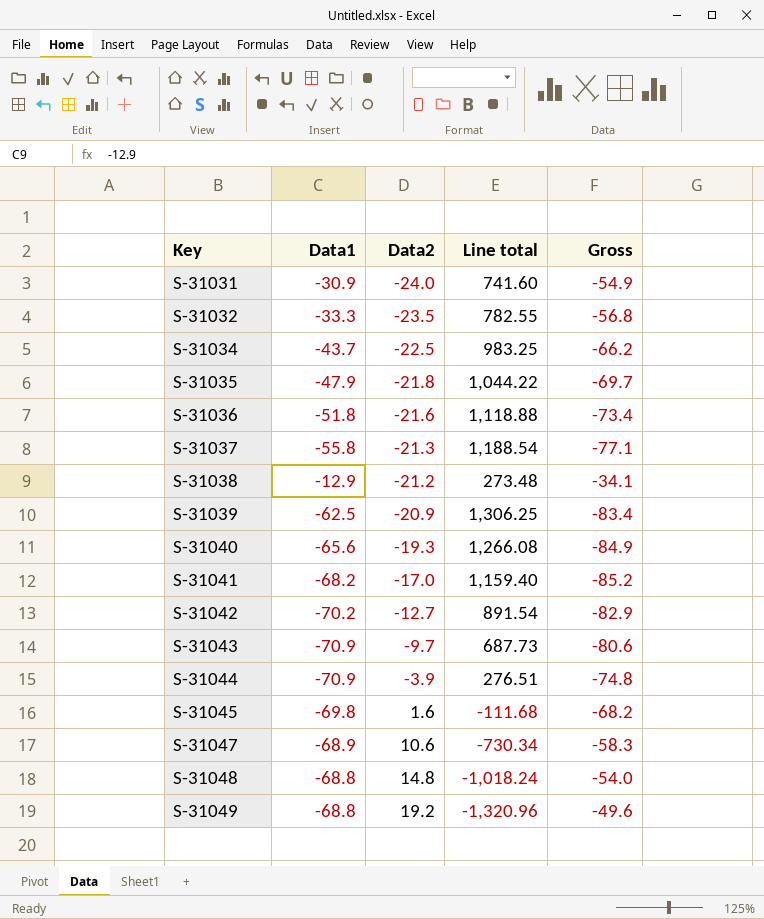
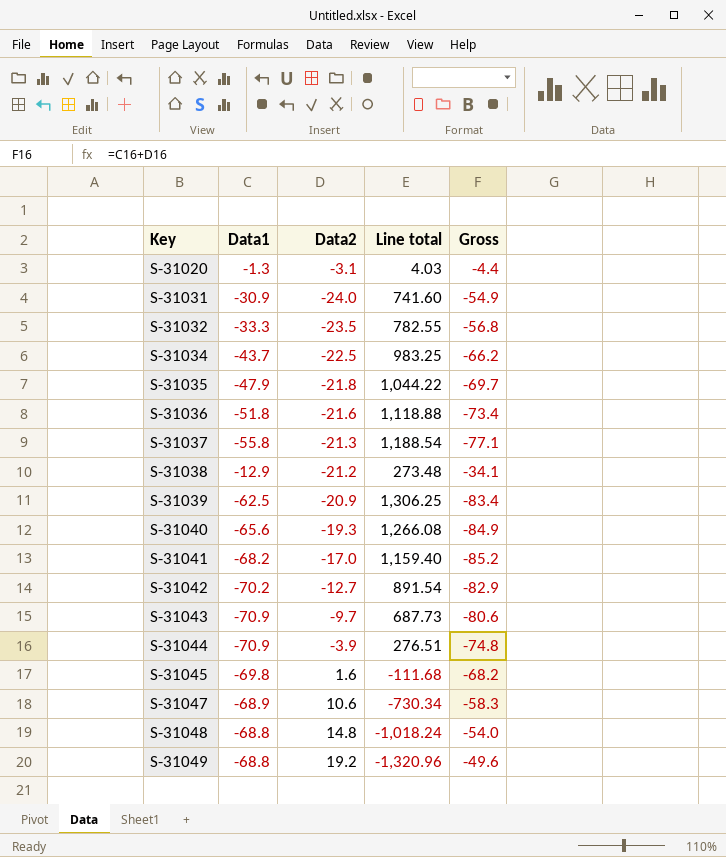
row S-31020: none -> -1.3 | -3.1 | 4.03 | -4.4

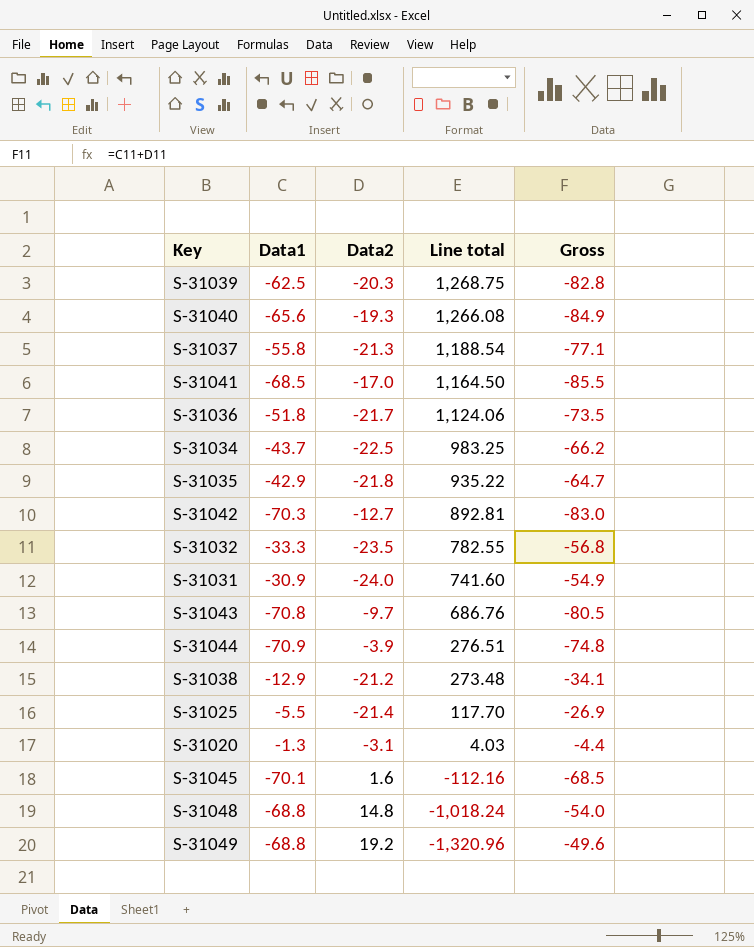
row order: Key ascending -> Line total descending
row S-31047: -68.9 | 10.6 | -730.34 | -58.3 -> none
S-31039 | Data2: -20.9 -> -20.3
S-31039 | Line total: 1,306.25 -> 1,268.75
S-31039 | Gross: -83.4 -> -82.8
S-31041 | Data1: -68.2 -> -68.5
S-31041 | Line total: 1,159.40 -> 1,164.50
S-31041 | Gross: -85.2 -> -85.5
S-31036 | Data2: -21.6 -> -21.7
S-31036 | Line total: 1,118.88 -> 1,124.06
S-31036 | Gross: -73.4 -> -73.5
S-31035 | Data1: -47.9 -> -42.9
S-31035 | Line total: 1,044.22 -> 935.22
S-31035 | Gross: -69.7 -> -64.7
S-31042 | Data1: -70.2 -> -70.3
S-31042 | Line total: 891.54 -> 892.81
S-31042 | Gross: -82.9 -> -83.0
S-31043 | Data1: -70.9 -> -70.8
S-31043 | Line total: 687.73 -> 686.76
S-31043 | Gross: -80.6 -> -80.5
row S-31025: none -> -5.5 | -21.4 | 117.70 | -26.9
S-31045 | Data1: -69.8 -> -70.1
S-31045 | Line total: -111.68 -> -112.16
S-31045 | Gross: -68.2 -> -68.5

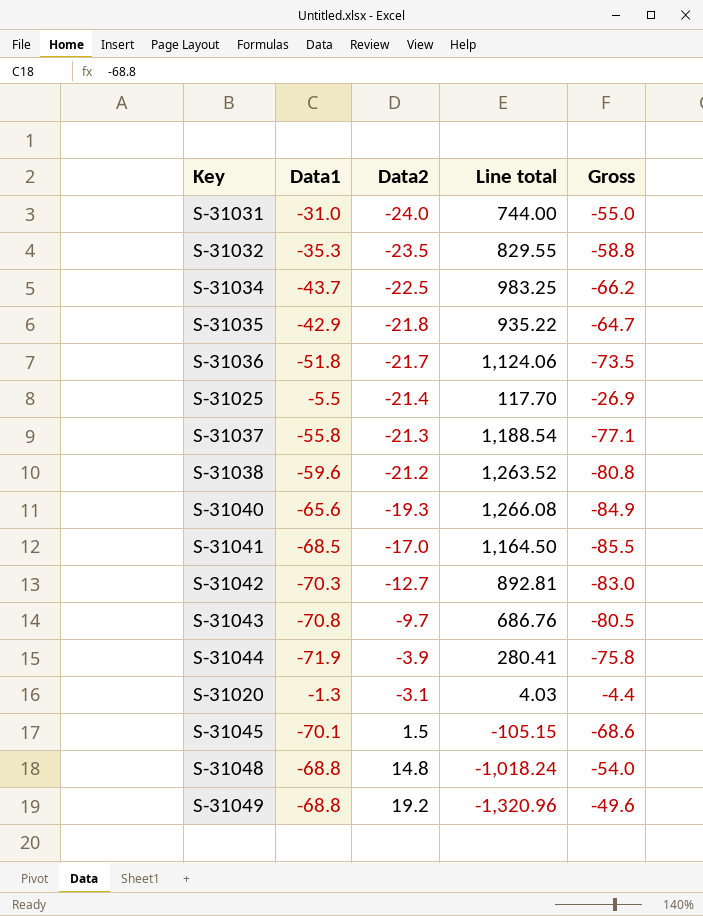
row order: Line total descending -> Data2 ascending
row S-31039: -62.5 | -20.3 | 1,268.75 | -82.8 -> none
S-31031 | Data1: -30.9 -> -31.0
S-31031 | Line total: 741.60 -> 744.00
S-31031 | Gross: -54.9 -> -55.0
S-31032 | Data1: -33.3 -> -35.3
S-31032 | Line total: 782.55 -> 829.55
S-31032 | Gross: -56.8 -> -58.8
S-31038 | Data1: -12.9 -> -59.6
S-31038 | Line total: 273.48 -> 1,263.52
S-31038 | Gross: -34.1 -> -80.8
S-31044 | Data1: -70.9 -> -71.9
S-31044 | Line total: 276.51 -> 280.41
S-31044 | Gross: -74.8 -> -75.8
S-31045 | Data2: 1.6 -> 1.5
S-31045 | Line total: -112.16 -> -105.15
S-31045 | Gross: -68.5 -> -68.6

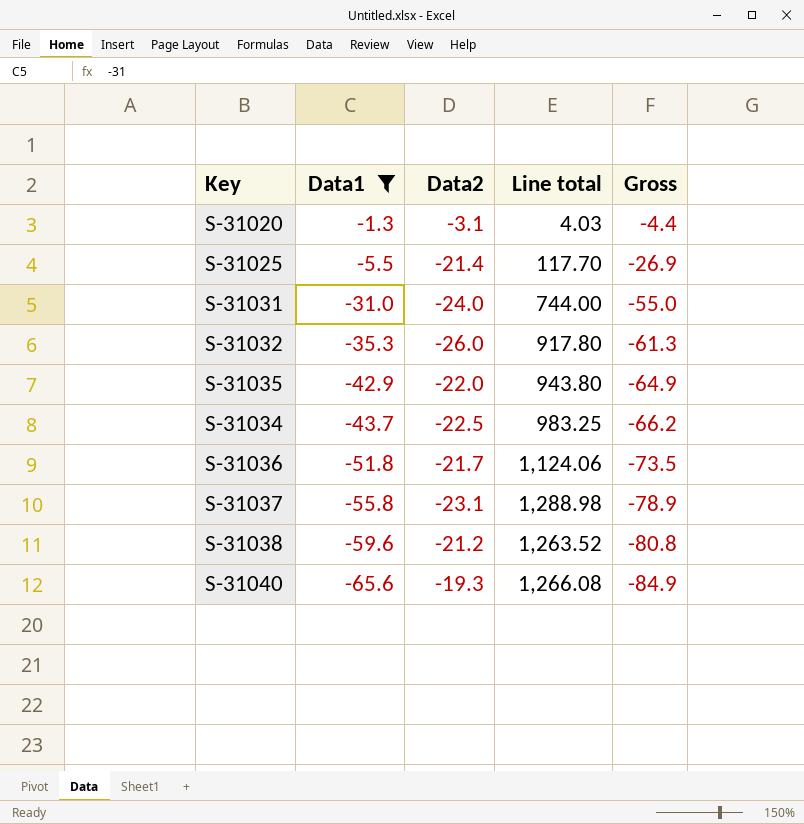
filter: none -> Data1 >= -65.6
row order: Data2 ascending -> Data1 descending
S-31032 | Data2: -23.5 -> -26.0
S-31032 | Line total: 829.55 -> 917.80
S-31032 | Gross: -58.8 -> -61.3
S-31035 | Data2: -21.8 -> -22.0
S-31035 | Line total: 935.22 -> 943.80
S-31035 | Gross: -64.7 -> -64.9
S-31037 | Data2: -21.3 -> -23.1
S-31037 | Line total: 1,188.54 -> 1,288.98
S-31037 | Gross: -77.1 -> -78.9

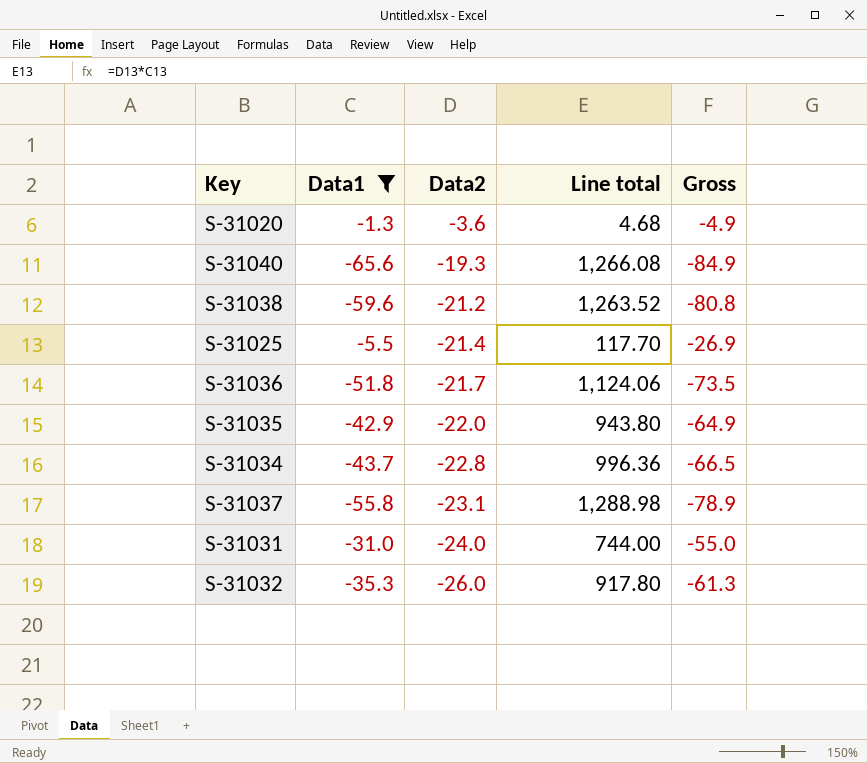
row order: Data1 descending -> Data2 descending
S-31020 | Data2: -3.1 -> -3.6
S-31020 | Line total: 4.03 -> 4.68
S-31020 | Gross: -4.4 -> -4.9
S-31034 | Data2: -22.5 -> -22.8
S-31034 | Line total: 983.25 -> 996.36
S-31034 | Gross: -66.2 -> -66.5

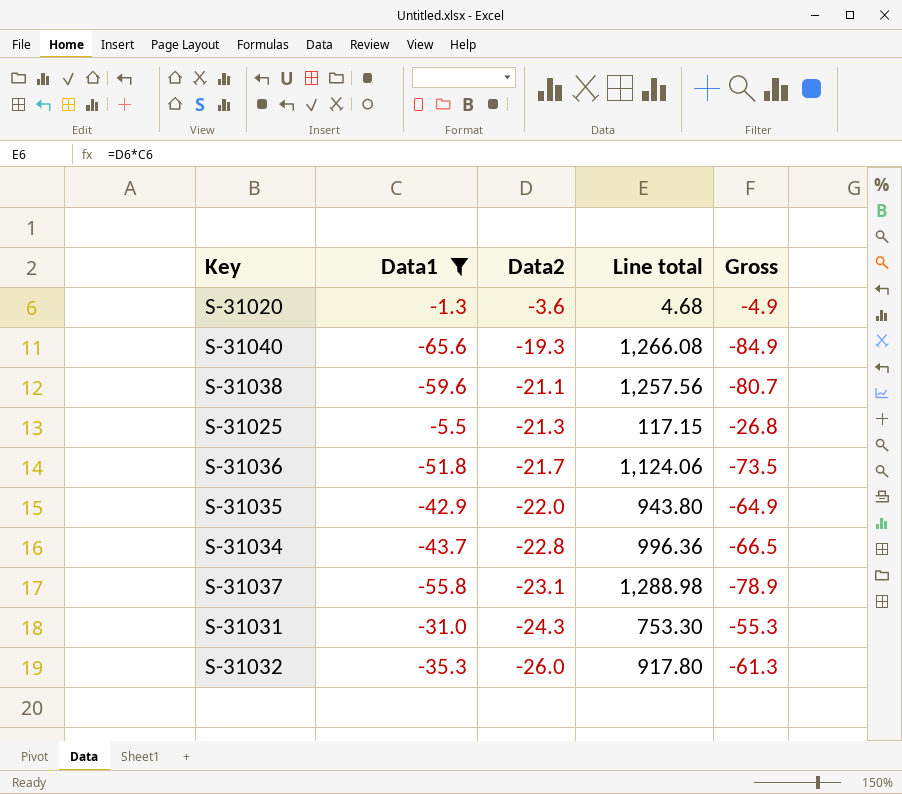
S-31038 | Data2: -21.2 -> -21.1
S-31038 | Line total: 1,263.52 -> 1,257.56
S-31038 | Gross: -80.8 -> -80.7
S-31025 | Data2: -21.4 -> -21.3
S-31025 | Line total: 117.70 -> 117.15
S-31025 | Gross: -26.9 -> -26.8
S-31031 | Data2: -24.0 -> -24.3
S-31031 | Line total: 744.00 -> 753.30
S-31031 | Gross: -55.0 -> -55.3

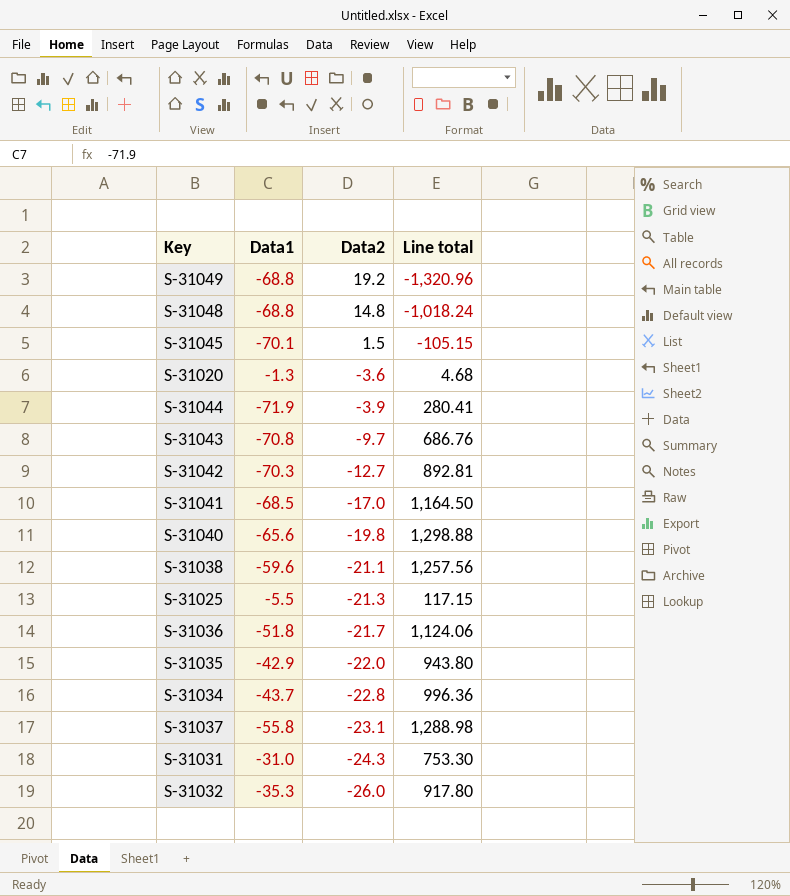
filter: Data1 >= -65.6 -> none
column Gross | formula: [Data1] + [Data2] -> none
S-31040 | Data2: -19.3 -> -19.8
S-31040 | Line total: 1,266.08 -> 1,298.88

